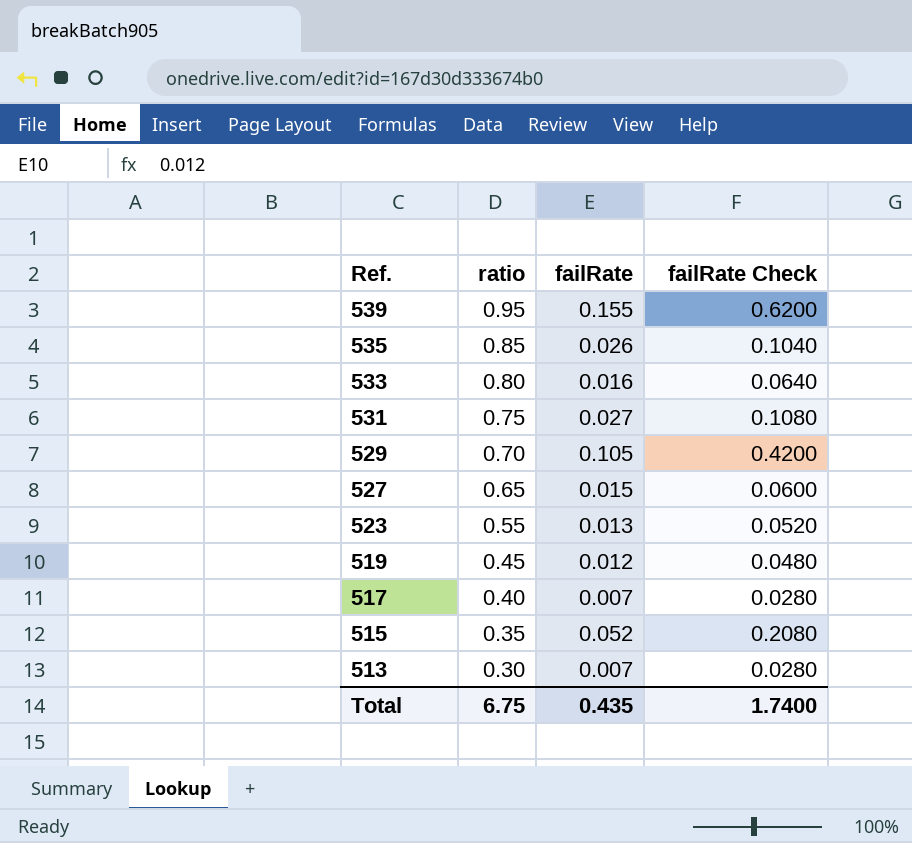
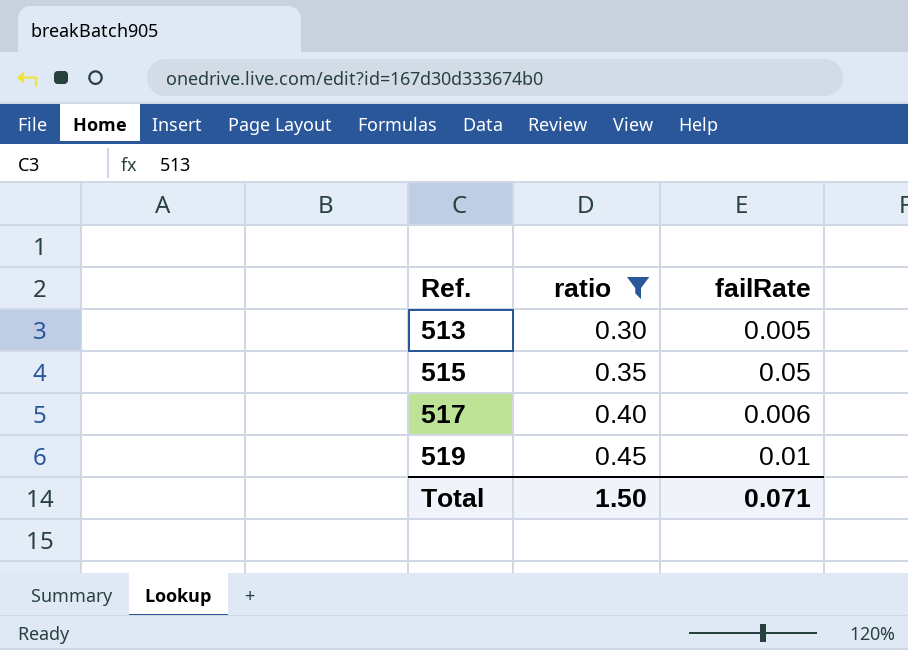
filter: none -> ratio <= 0.45
row order: Ref. descending -> Ref. ascending
column failRate Check | formula: [failRate] * 4 -> none
513 | failRate: 0.007 -> 0.005
515 | failRate: 0.052 -> 0.05
517 | failRate: 0.007 -> 0.006
519 | failRate: 0.012 -> 0.01
Total | ratio: 6.75 -> 1.50
Total | failRate: 0.435 -> 0.071

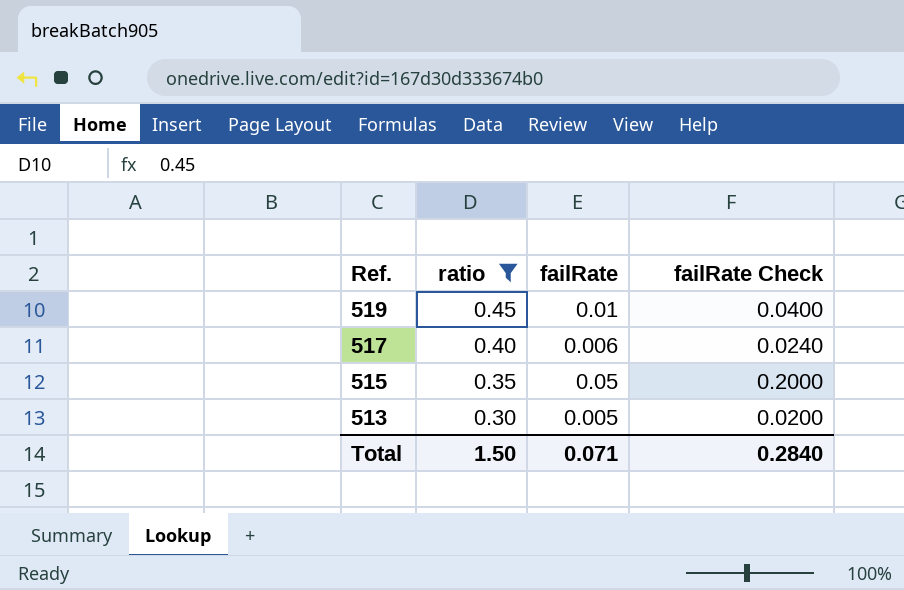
row order: Ref. ascending -> Ref. descending
column failRate Check | formula: none -> [failRate] * 4

